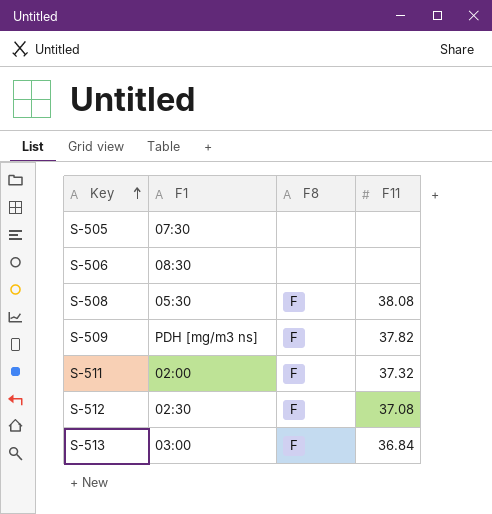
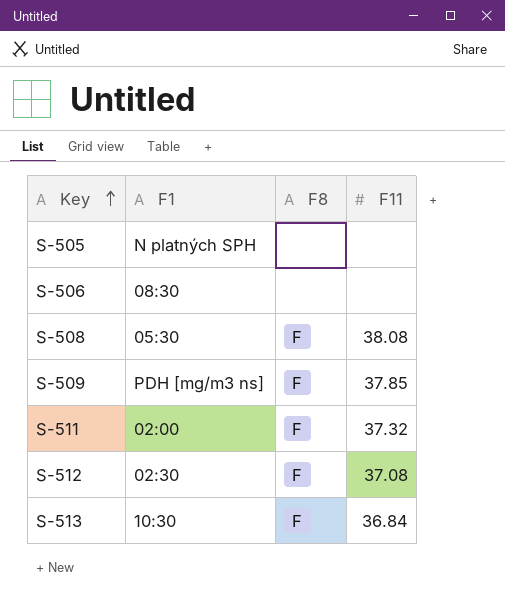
S-505 | F1: 07:30 -> N platných SPH
S-509 | F11: 37.82 -> 37.85
S-513 | F1: 03:00 -> 10:30

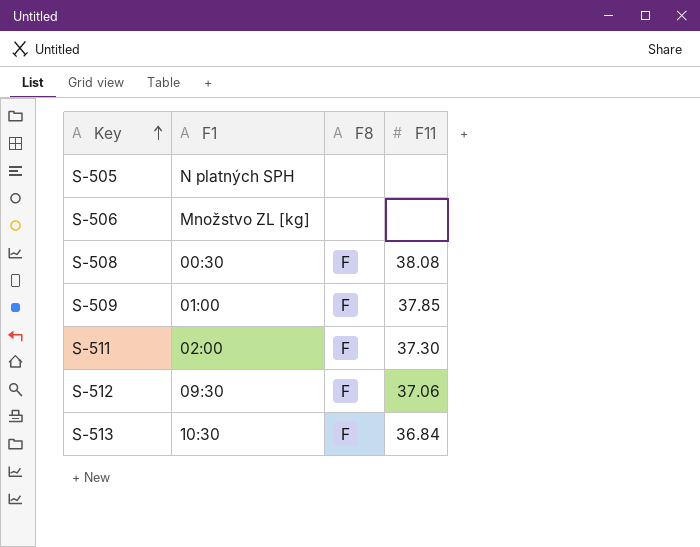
S-506 | F1: 08:30 -> Množstvo ZL [kg]
S-508 | F1: 05:30 -> 00:30
S-509 | F1: PDH [mg/m3 ns] -> 01:00
S-511 | F11: 37.32 -> 37.30
S-512 | F1: 02:30 -> 09:30
S-512 | F11: 37.08 -> 37.06

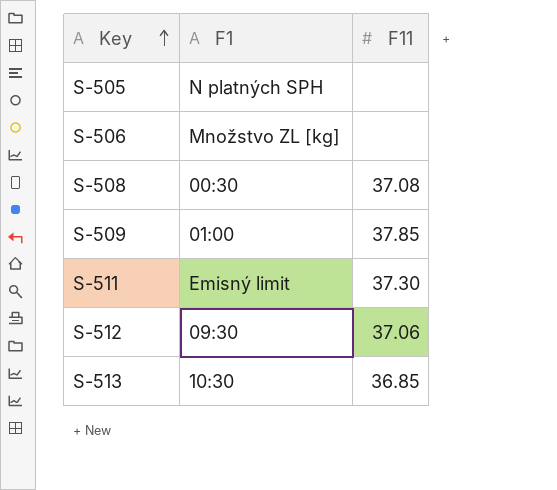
column F8 | position: 3 -> none
S-508 | F11: 38.08 -> 37.08
S-511 | F1: 02:00 -> Emisný limit
S-513 | F11: 36.84 -> 36.85

